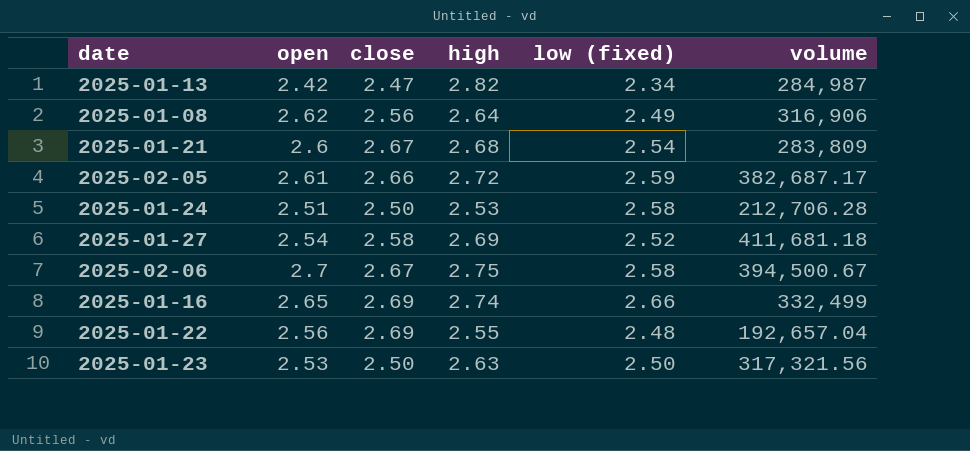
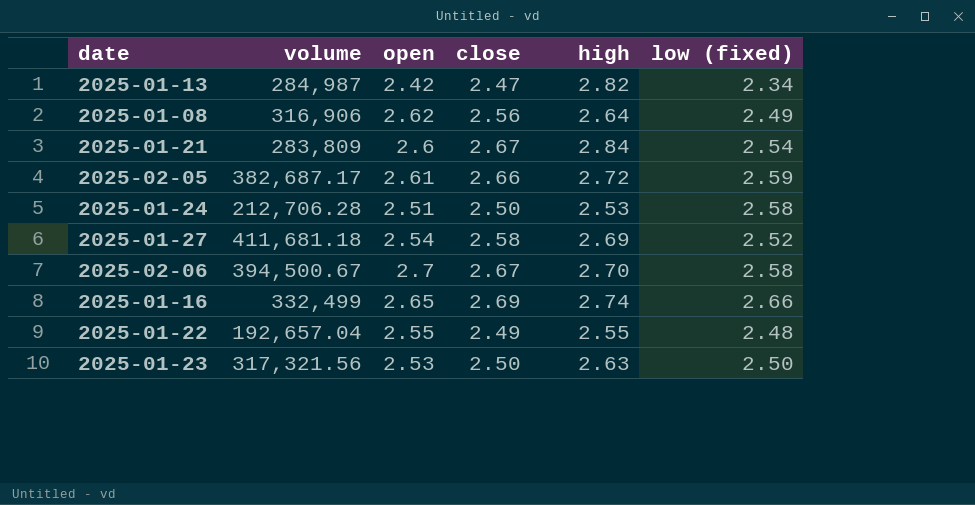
column volume | position: 6 -> 2
2025-01-21 | high: 2.68 -> 2.84
2025-02-06 | high: 2.75 -> 2.70
2025-01-22 | open: 2.56 -> 2.55
2025-01-22 | close: 2.69 -> 2.49

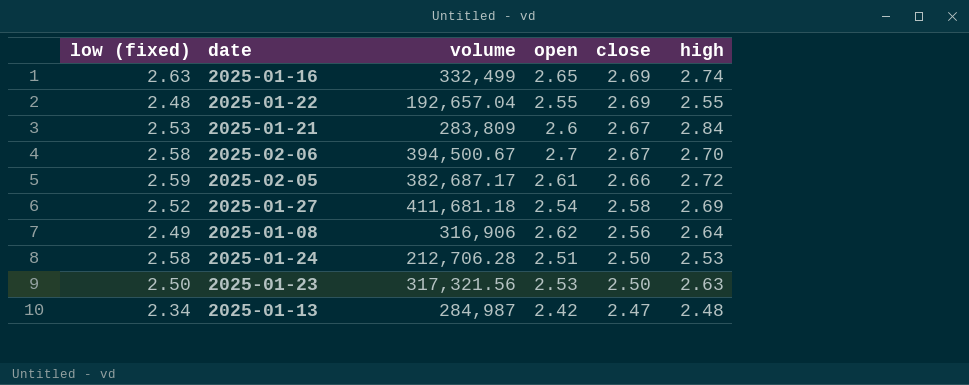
row order: none -> close descending
column low (fixed) | position: 6 -> 1
2025-01-16 | low (fixed): 2.66 -> 2.63
2025-01-22 | close: 2.49 -> 2.69
2025-01-21 | low (fixed): 2.54 -> 2.53
2025-01-13 | high: 2.82 -> 2.48

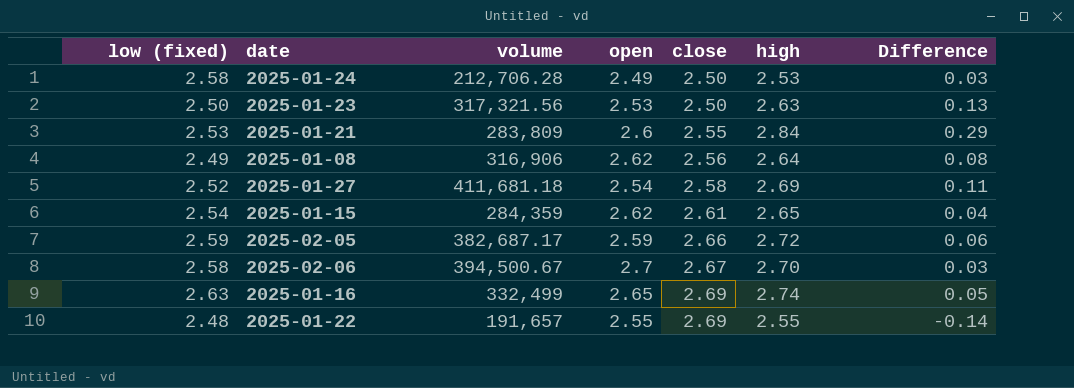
row order: close descending -> close ascending
column Difference | formula: none -> [high] - [close]
row 2025-01-13: 2.34 | 284,987 | 2.42 | 2.47 | 2.48 -> none
2025-01-24 | open: 2.51 -> 2.49
2025-01-21 | close: 2.67 -> 2.55
row 2025-01-15: none -> 2.54 | 284,359 | 2.62 | 2.61 | 2.65 | 0.04
2025-02-05 | open: 2.61 -> 2.59
2025-01-22 | volume: 192,657.04 -> 191,657

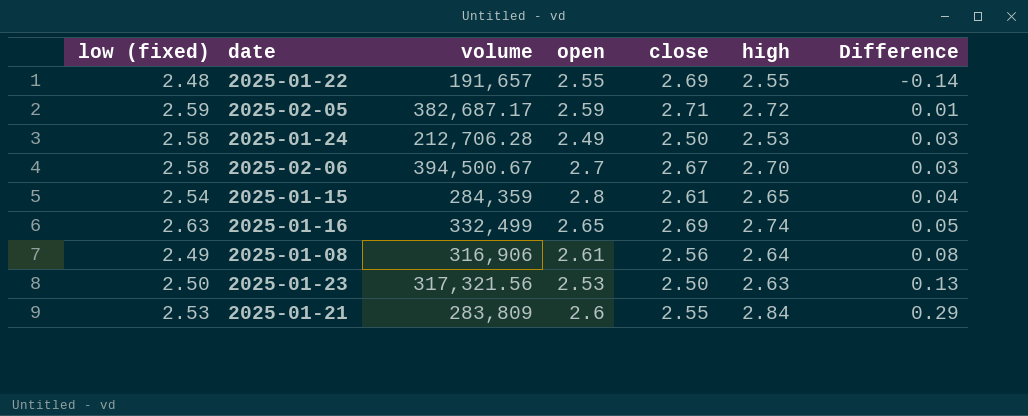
row order: close ascending -> Difference ascending
row 2025-01-27: 2.52 | 411,681.18 | 2.54 | 2.58 | 2.69 | 0.11 -> none
2025-02-05 | close: 2.66 -> 2.71
2025-02-05 | Difference: 0.06 -> 0.01
2025-01-15 | open: 2.62 -> 2.8
2025-01-08 | open: 2.62 -> 2.61

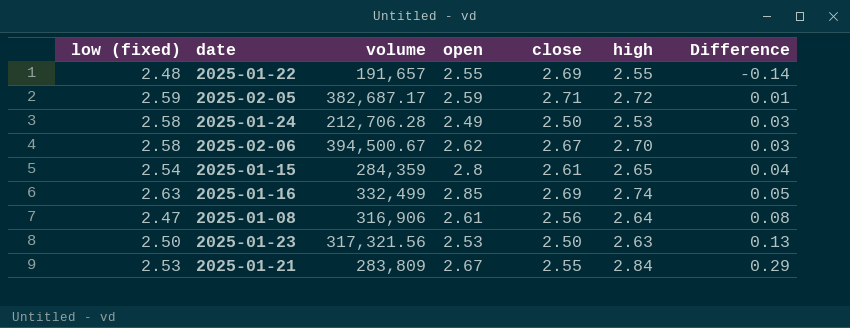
2025-02-06 | open: 2.7 -> 2.62
2025-01-16 | open: 2.65 -> 2.85
2025-01-08 | low (fixed): 2.49 -> 2.47
2025-01-21 | open: 2.6 -> 2.67

